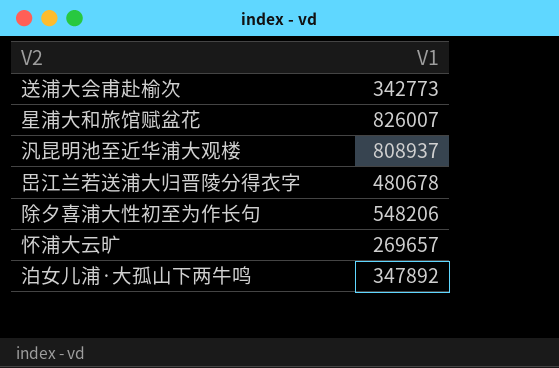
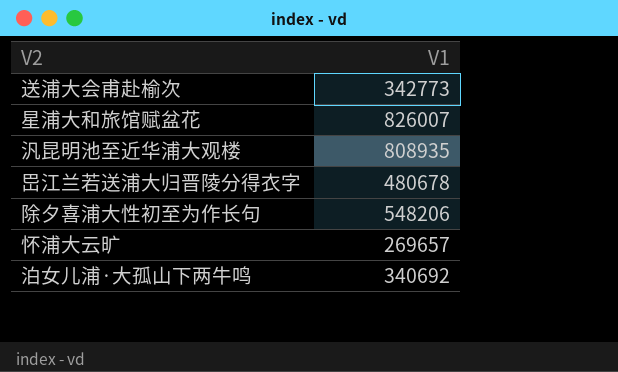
汎昆明池至近华浦大观楼 | V1: 808937 -> 808935
泊女儿浦·大孤山下两牛鸣 | V1: 347892 -> 340692

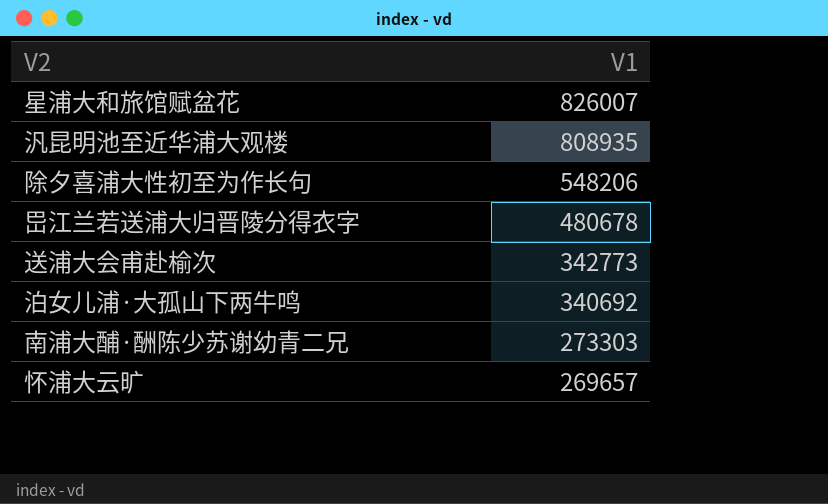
row order: none -> V1 descending
row 南浦大酺·酬陈少苏谢幼青二兄: none -> 273303

